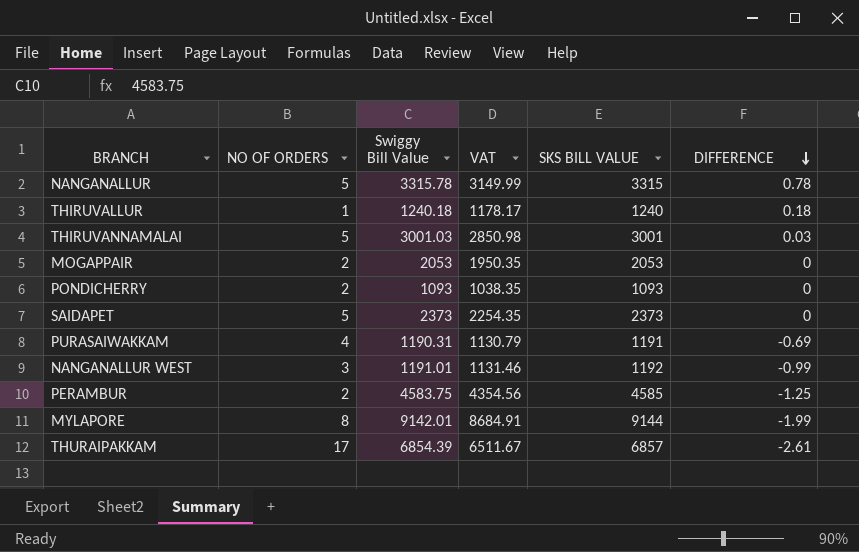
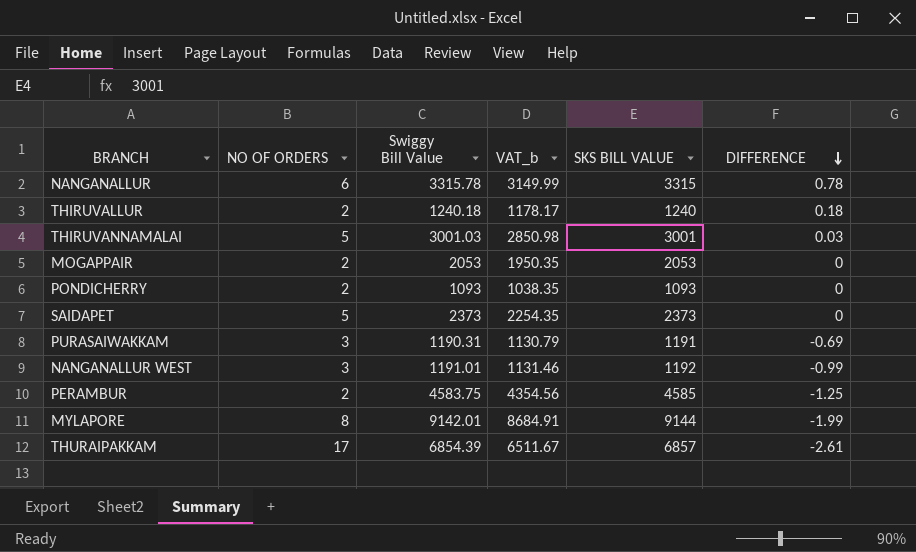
column name: VAT -> VAT_b
NANGANALLUR | NO OF ORDERS: 5 -> 6
THIRUVALLUR | NO OF ORDERS: 1 -> 2
PURASAIWAKKAM | NO OF ORDERS: 4 -> 3

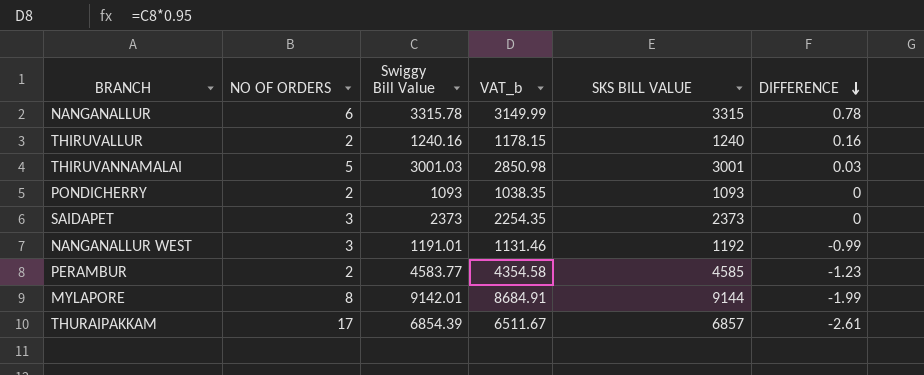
row MOGAPPAIR: 2 | 2053 | 1950.35 | 2053 | 0 -> none
row PURASAIWAKKAM: 3 | 1190.31 | 1130.79 | 1191 | -0.69 -> none
THIRUVALLUR | Swiggy Bill Value: 1240.18 -> 1240.16
THIRUVALLUR | VAT_b: 1178.17 -> 1178.15
THIRUVALLUR | DIFFERENCE: 0.18 -> 0.16
SAIDAPET | NO OF ORDERS: 5 -> 3
PERAMBUR | Swiggy Bill Value: 4583.75 -> 4583.77
PERAMBUR | VAT_b: 4354.56 -> 4354.58
PERAMBUR | DIFFERENCE: -1.25 -> -1.23

